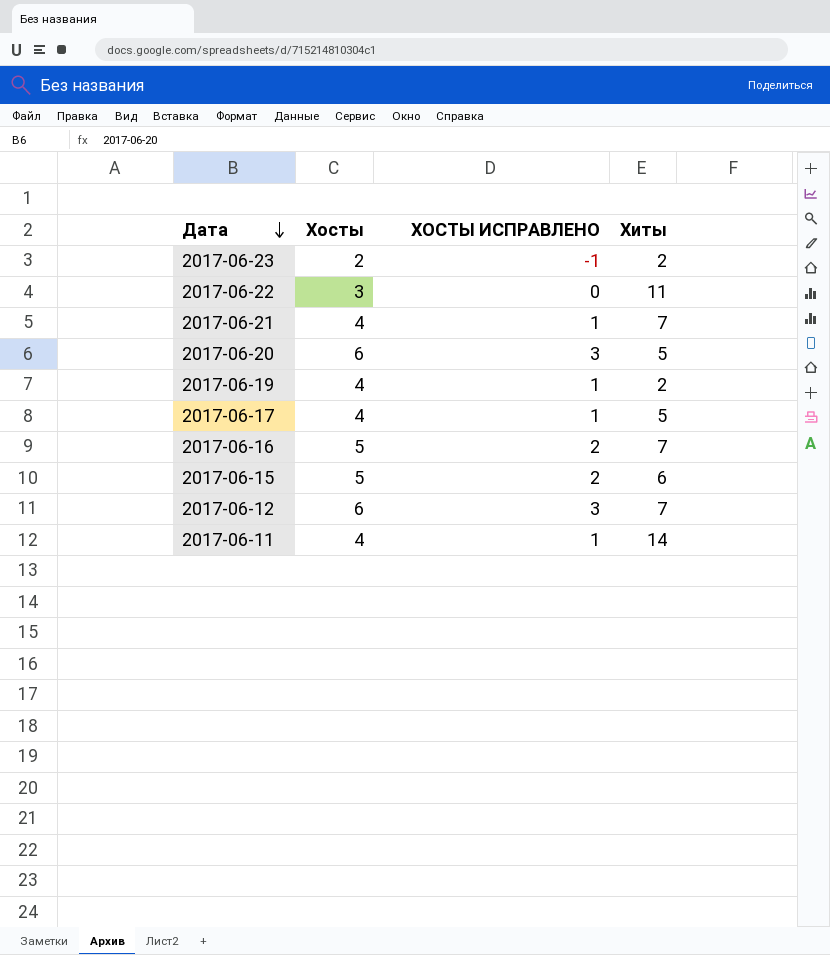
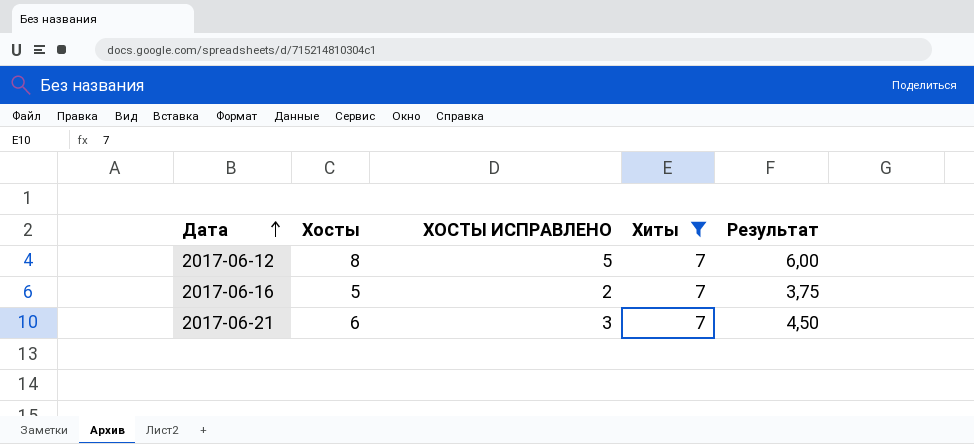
filter: none -> Хиты = 7
row order: Дата descending -> Дата ascending
column Результат | formula: none -> [Хосты] * 0,75
2017-06-12 | Хосты: 6 -> 8
2017-06-12 | ХОСТЫ ИСПРАВЛЕНО: 3 -> 5
2017-06-21 | Хосты: 4 -> 6
2017-06-21 | ХОСТЫ ИСПРАВЛЕНО: 1 -> 3

